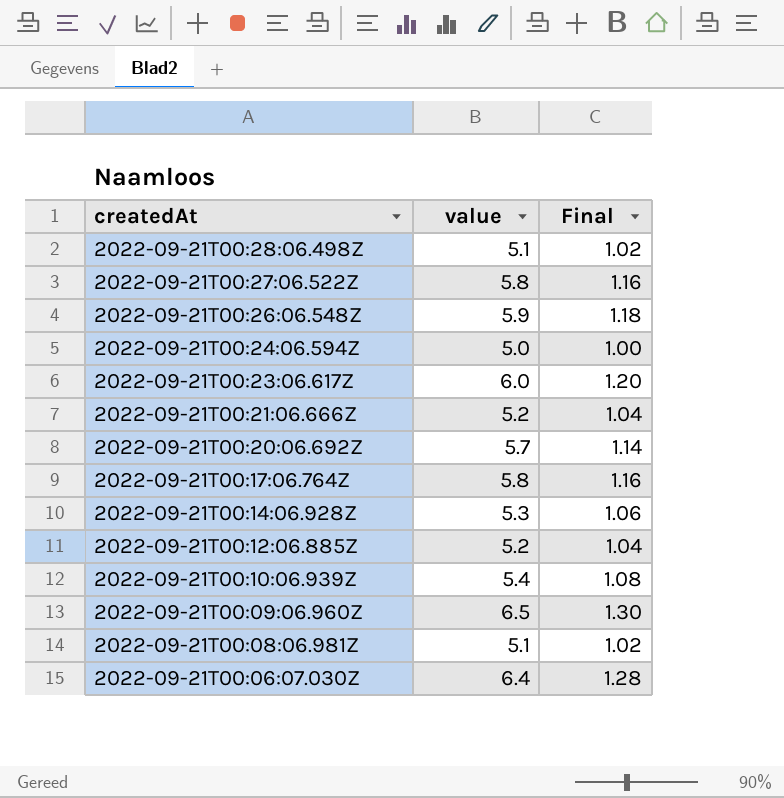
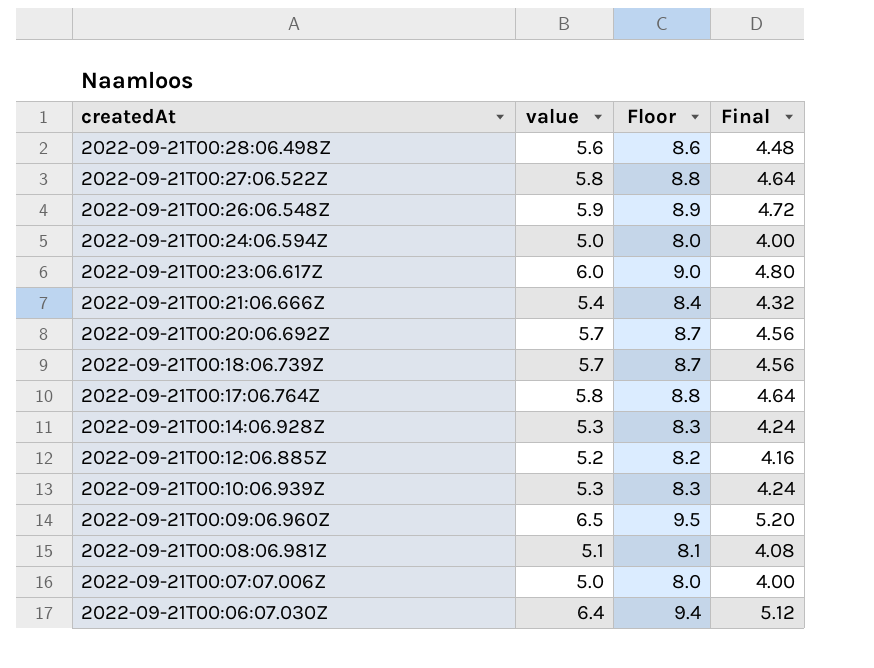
column Floor | formula: none -> [value] + 3
column Final | formula: [value] * 0.2 -> [value] * 0.8
2022-09-21T00:28:06.498Z | value: 5.1 -> 5.6
2022-09-21T00:21:06.666Z | value: 5.2 -> 5.4
row 2022-09-21T00:18:06.739Z: none -> 5.7 | 8.7 | 4.56
2022-09-21T00:10:06.939Z | value: 5.4 -> 5.3
row 2022-09-21T00:07:07.006Z: none -> 5.0 | 8.0 | 4.00

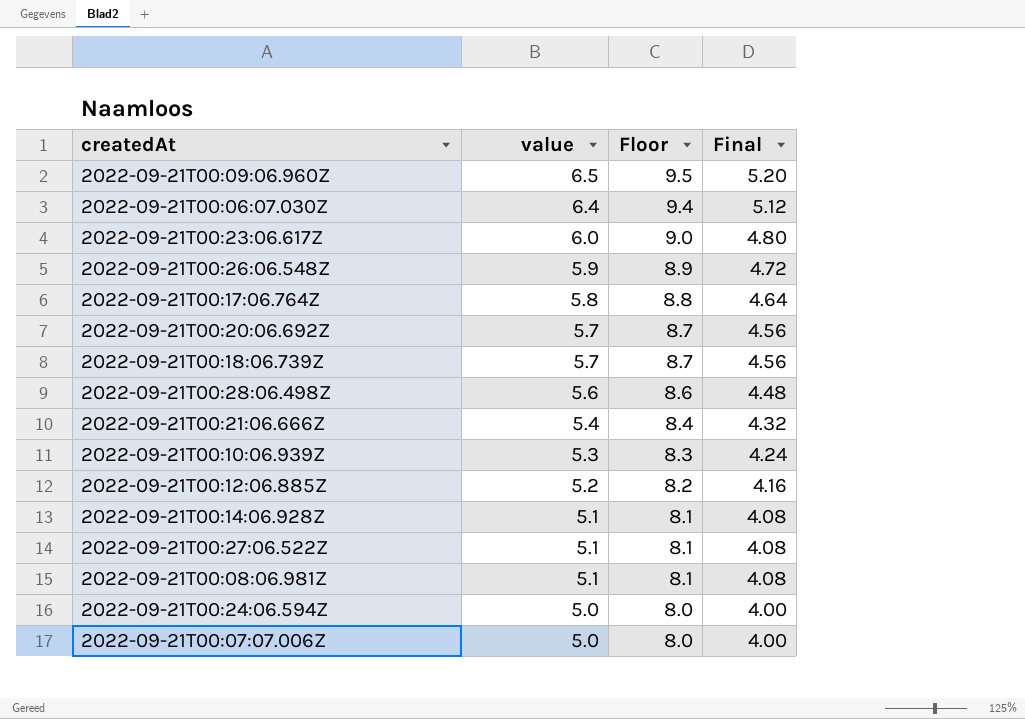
row order: createdAt descending -> value descending
2022-09-21T00:14:06.928Z | value: 5.3 -> 5.1
2022-09-21T00:14:06.928Z | Floor: 8.3 -> 8.1
2022-09-21T00:14:06.928Z | Final: 4.24 -> 4.08
2022-09-21T00:27:06.522Z | value: 5.8 -> 5.1
2022-09-21T00:27:06.522Z | Floor: 8.8 -> 8.1
2022-09-21T00:27:06.522Z | Final: 4.64 -> 4.08

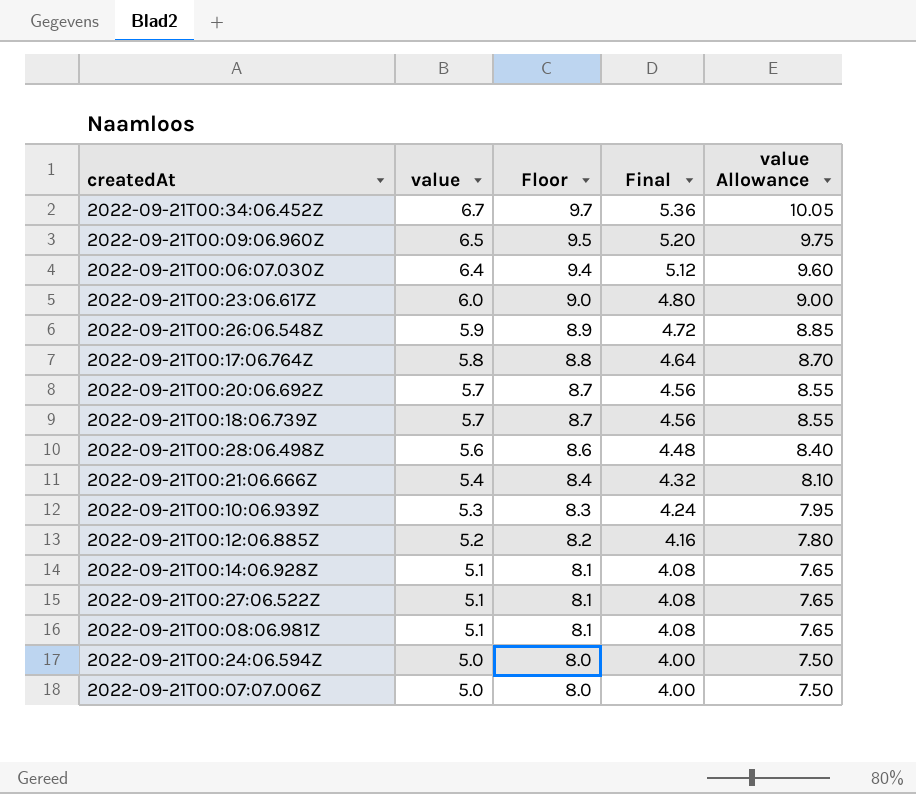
column value Allowance | formula: none -> [value] * 1.5
row 2022-09-21T00:34:06.452Z: none -> 6.7 | 9.7 | 5.36 | 10.05

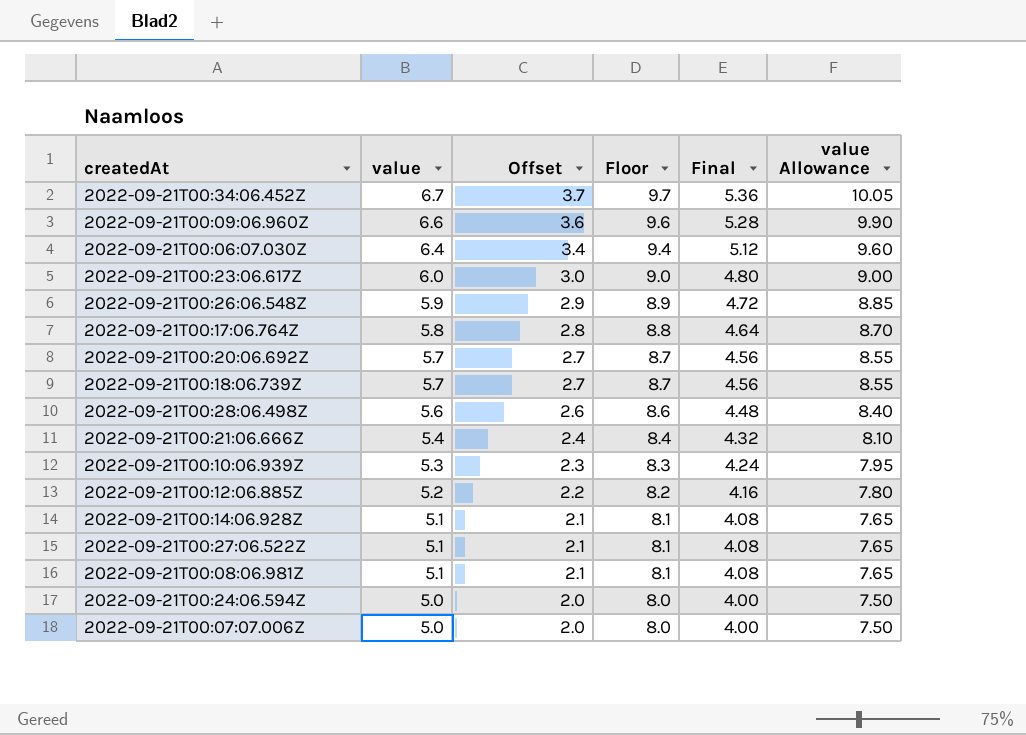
column Offset | formula: none -> [value] - 3
2022-09-21T00:09:06.960Z | value: 6.5 -> 6.6
2022-09-21T00:09:06.960Z | Floor: 9.5 -> 9.6
2022-09-21T00:09:06.960Z | Final: 5.20 -> 5.28
2022-09-21T00:09:06.960Z | value Allowance: 9.75 -> 9.90

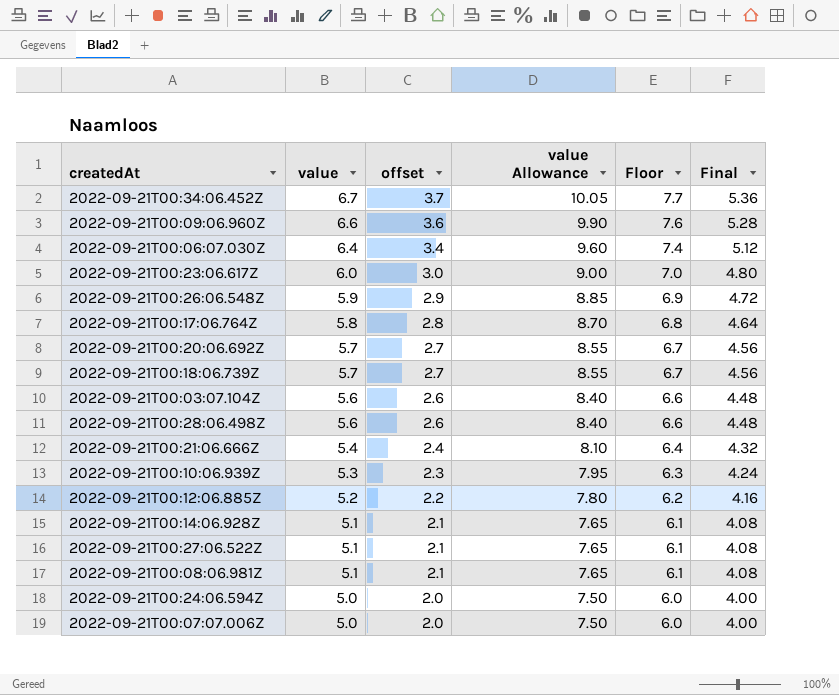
column name: Offset -> offset
column value Allowance | position: 6 -> 4
column Floor | formula: [value] + 3 -> [value] + 1
row 2022-09-21T00:03:07.104Z: none -> 5.6 | 2.6 | 8.40 | 6.6 | 4.48

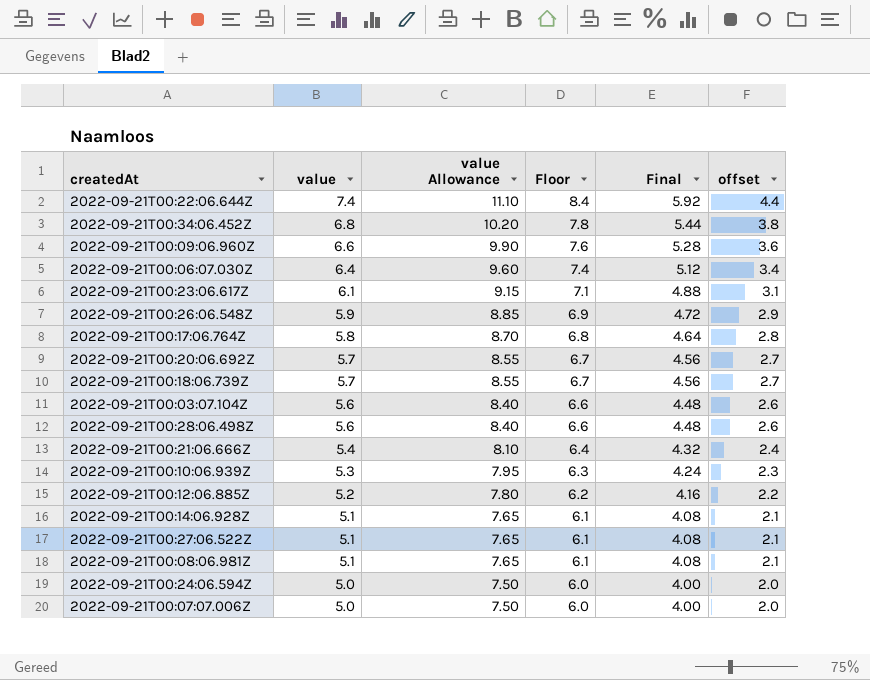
column offset | position: 3 -> 6
row 2022-09-21T00:22:06.644Z: none -> 7.4 | 11.10 | 8.4 | 5.92 | 4.4
2022-09-21T00:34:06.452Z | value: 6.7 -> 6.8
2022-09-21T00:34:06.452Z | value Allowance: 10.05 -> 10.20
2022-09-21T00:34:06.452Z | Floor: 7.7 -> 7.8
2022-09-21T00:34:06.452Z | Final: 5.36 -> 5.44
2022-09-21T00:34:06.452Z | offset: 3.7 -> 3.8
2022-09-21T00:23:06.617Z | value: 6.0 -> 6.1
2022-09-21T00:23:06.617Z | value Allowance: 9.00 -> 9.15
2022-09-21T00:23:06.617Z | Floor: 7.0 -> 7.1
2022-09-21T00:23:06.617Z | Final: 4.80 -> 4.88
2022-09-21T00:23:06.617Z | offset: 3.0 -> 3.1

